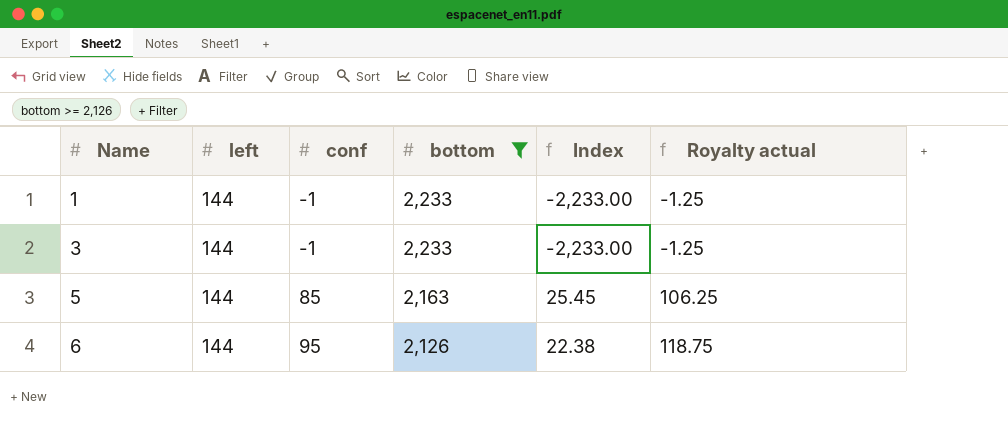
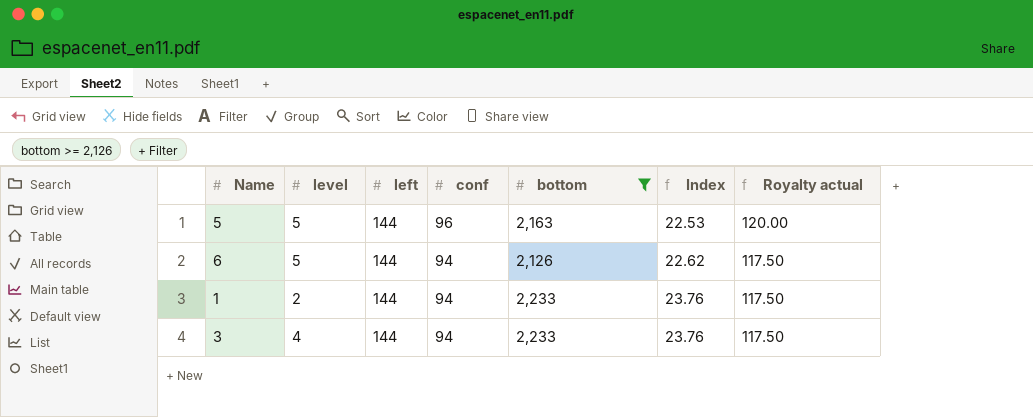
row order: Name ascending -> conf descending
column level | position: none -> 2
5 | conf: 85 -> 96
5 | Index: 25.45 -> 22.53
5 | Royalty actual: 106.25 -> 120.00
6 | conf: 95 -> 94
6 | Index: 22.38 -> 22.62
6 | Royalty actual: 118.75 -> 117.50
1 | conf: -1 -> 94
1 | Index: -2,233.00 -> 23.76
1 | Royalty actual: -1.25 -> 117.50
3 | conf: -1 -> 94
3 | Index: -2,233.00 -> 23.76
3 | Royalty actual: -1.25 -> 117.50

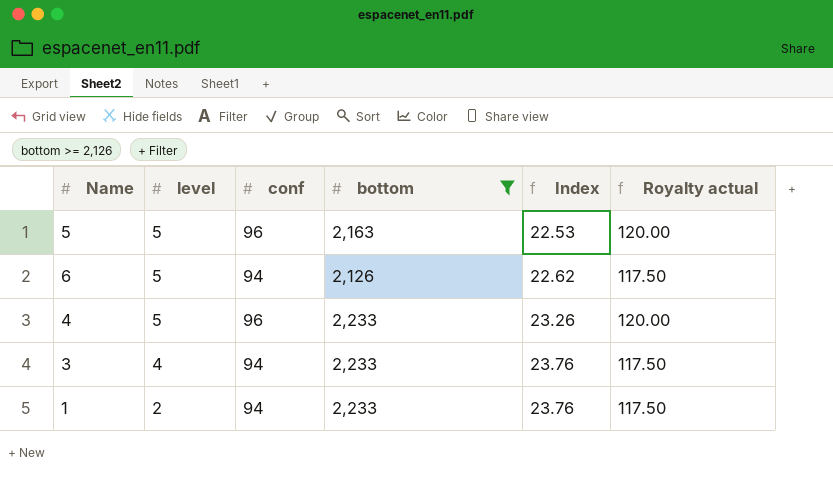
row order: conf descending -> level descending
column left | position: 3 -> none
row 4: none -> 5 | 96 | 2,233 | 23.26 | 120.00

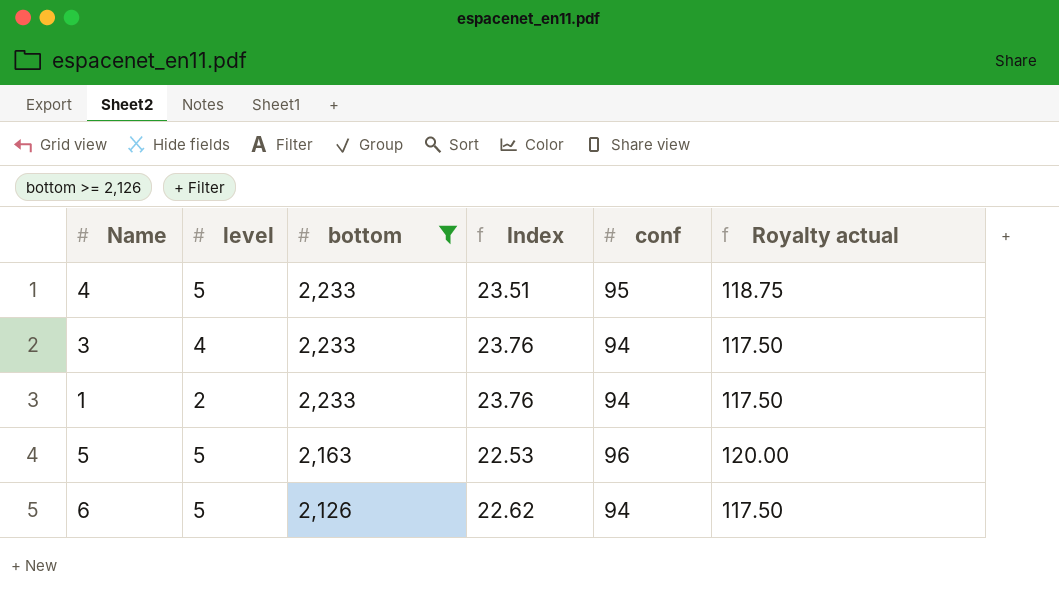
row order: level descending -> bottom descending
column conf | position: 3 -> 5
4 | Index: 23.26 -> 23.51
4 | conf: 96 -> 95
4 | Royalty actual: 120.00 -> 118.75

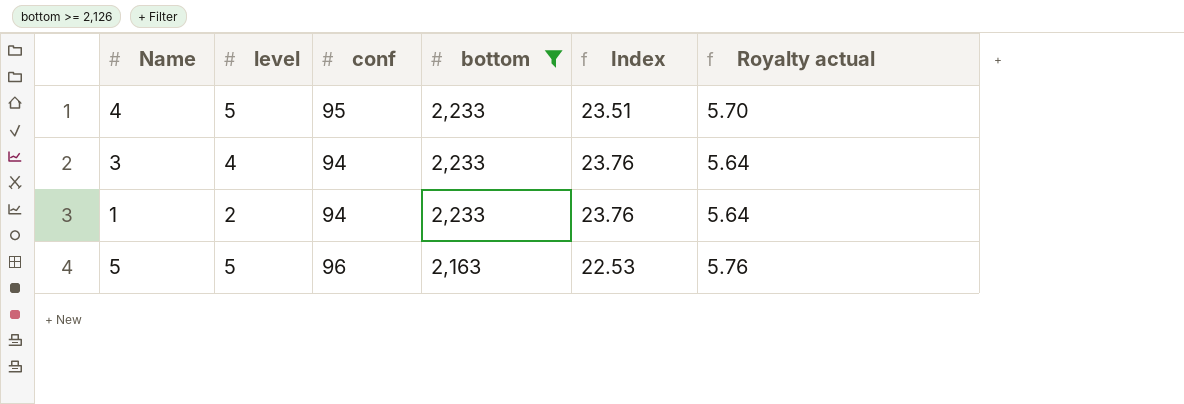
column conf | position: 5 -> 3
column Royalty actual | formula: [conf] * 1.25 -> [conf] * 0.06
row 6: 5 | 2,126 | 22.62 | 94 | 117.50 -> none

